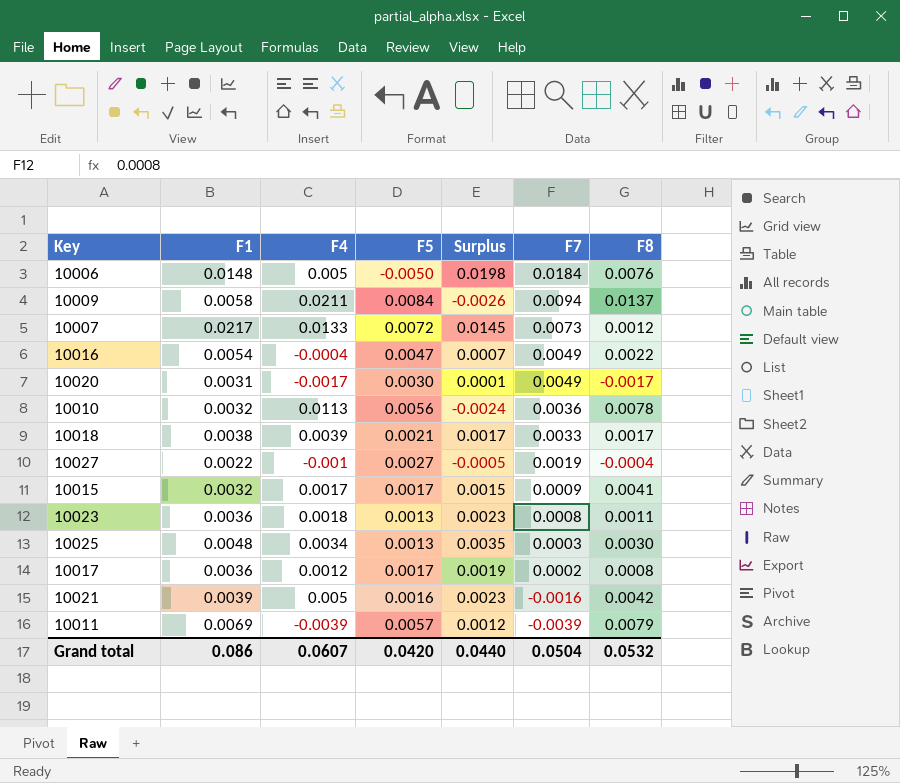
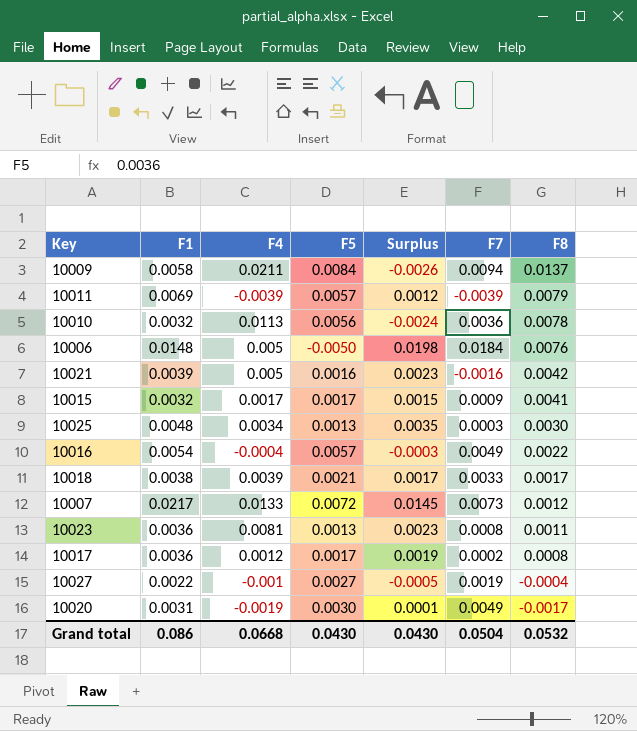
row order: F7 descending -> F8 descending
10016 | F5: 0.0047 -> 0.0057
10016 | Surplus: 0.0007 -> -0.0003
10023 | F4: 0.0018 -> 0.0081
10020 | F4: -0.0017 -> -0.0019
Grand total | F4: 0.0607 -> 0.0668
Grand total | F5: 0.0420 -> 0.0430
Grand total | Surplus: 0.0440 -> 0.0430

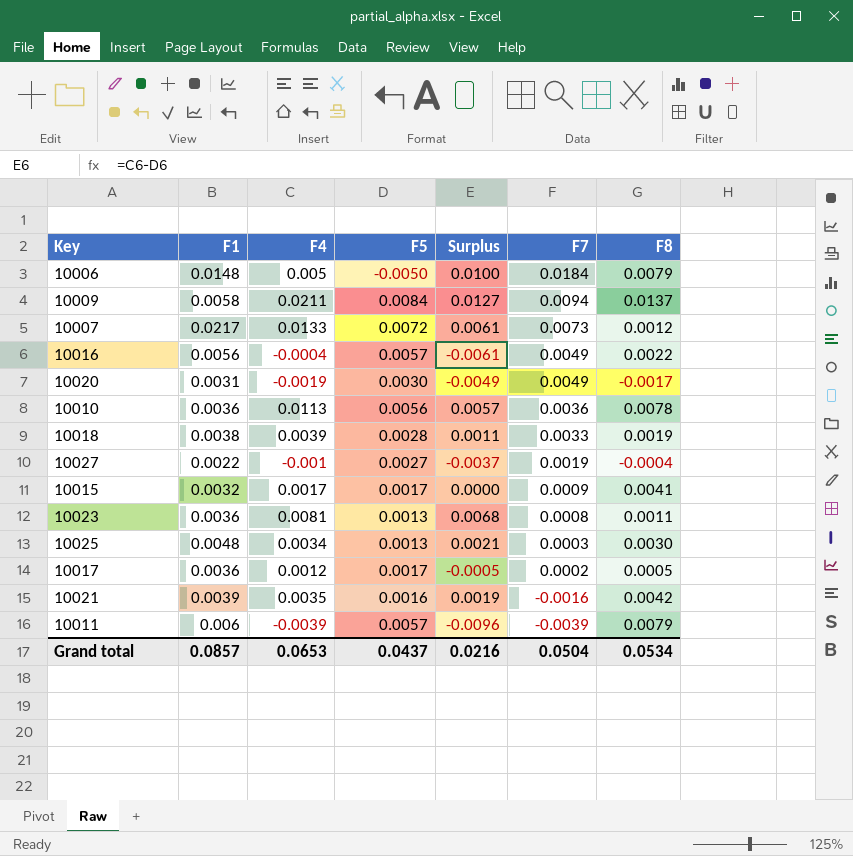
row order: F8 descending -> F7 descending
column Surplus | formula: [F1] - [F5] -> [F4] - [F5]
10006 | F8: 0.0076 -> 0.0079
10016 | F1: 0.0054 -> 0.0056
10010 | F1: 0.0032 -> 0.0036
10018 | F5: 0.0021 -> 0.0028
10018 | F8: 0.0017 -> 0.0019
10017 | F8: 0.0008 -> 0.0005
10021 | F4: 0.005 -> 0.0035
10011 | F1: 0.0069 -> 0.006
Grand total | F1: 0.086 -> 0.0857
Grand total | F4: 0.0668 -> 0.0653
Grand total | F5: 0.0430 -> 0.0437
Grand total | Surplus: 0.0430 -> 0.0216
Grand total | F8: 0.0532 -> 0.0534

